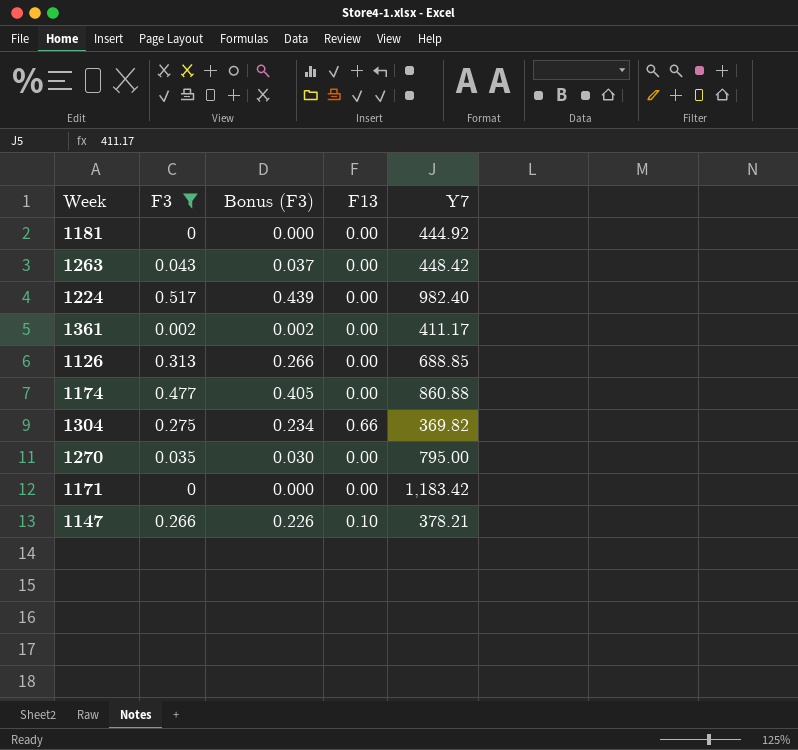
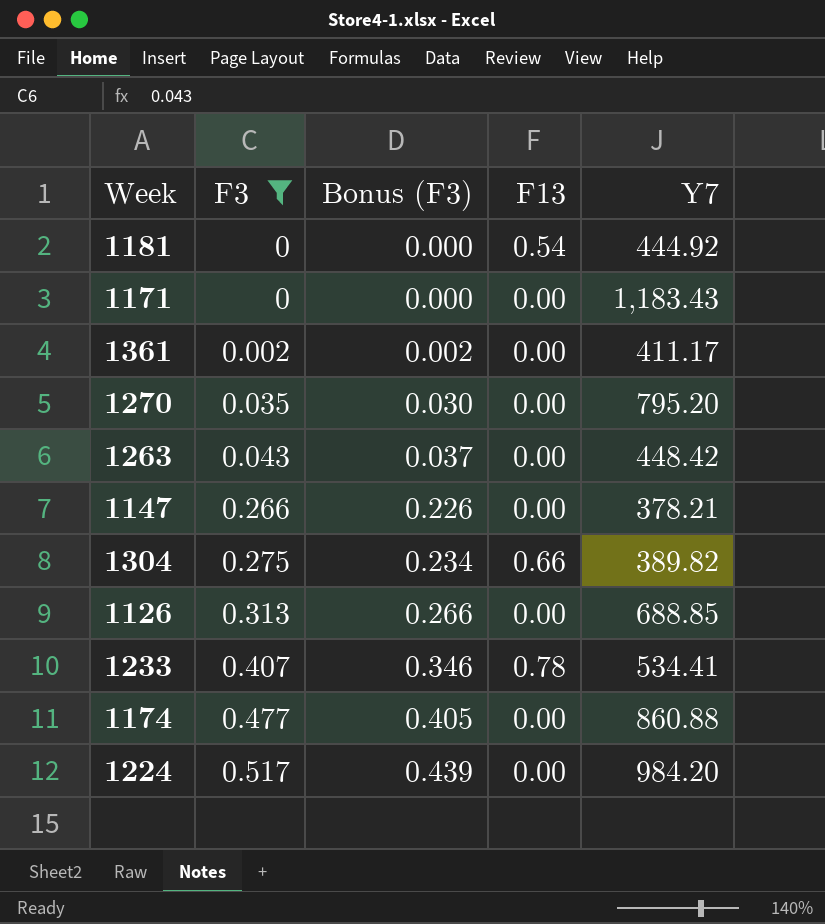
row order: none -> F3 ascending
1181 | F13: 0.00 -> 0.54
1171 | Y7: 1,183.42 -> 1,183.43
1270 | Y7: 795.00 -> 795.20
1147 | F13: 0.10 -> 0.00
1304 | Y7: 369.82 -> 389.82
row 1233: none -> 0.407 | 0.346 | 0.78 | 534.41
1224 | Y7: 982.40 -> 984.20

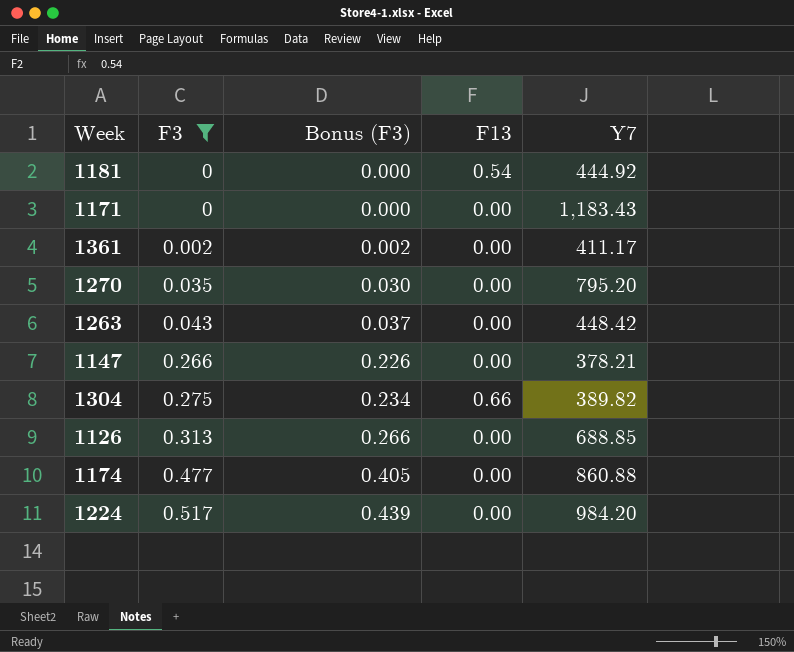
row 1233: 0.407 | 0.346 | 0.78 | 534.41 -> none

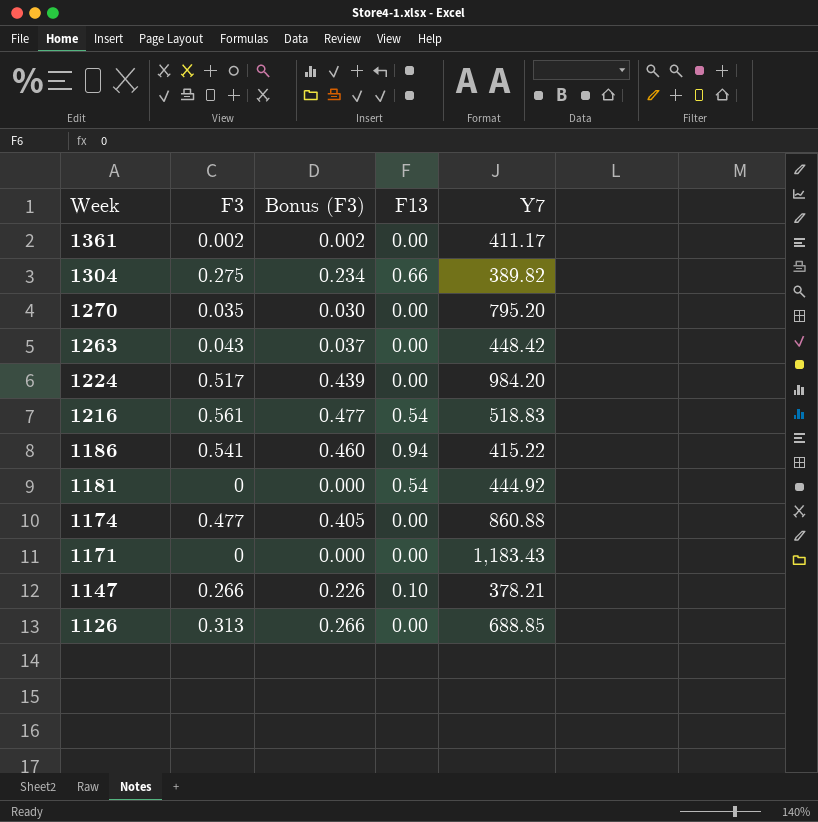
filter: F3 <= 0.517 -> none
row order: F3 ascending -> Week descending
1147 | F13: 0.00 -> 0.10

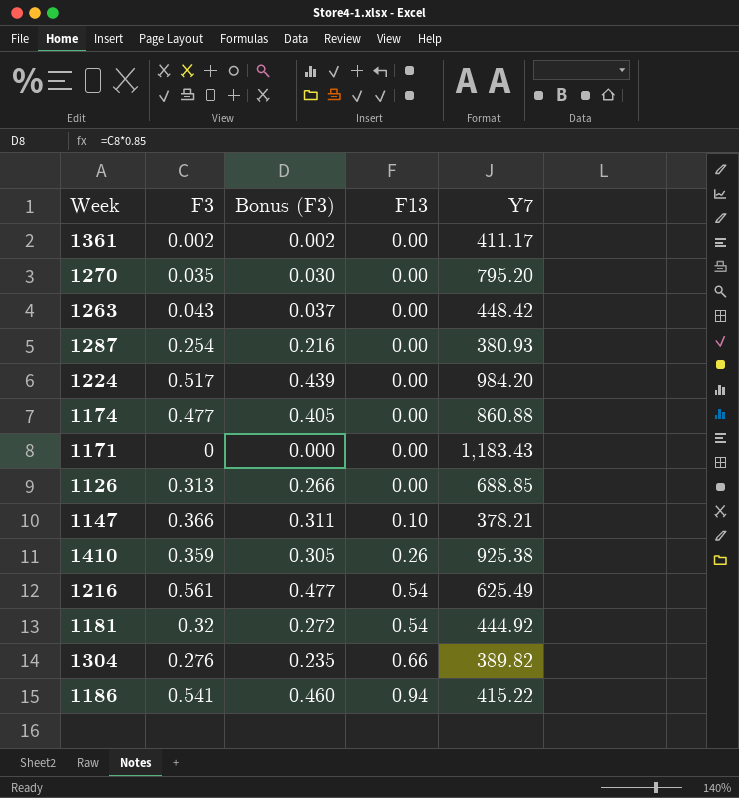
row order: Week descending -> F13 ascending
row 1287: none -> 0.254 | 0.216 | 0.00 | 380.93
1147 | F3: 0.266 -> 0.366
1147 | Bonus (F3): 0.226 -> 0.311
row 1410: none -> 0.359 | 0.305 | 0.26 | 925.38
1216 | Y7: 518.83 -> 625.49
1181 | F3: 0 -> 0.32
1181 | Bonus (F3): 0.000 -> 0.272
1304 | F3: 0.275 -> 0.276
1304 | Bonus (F3): 0.234 -> 0.235

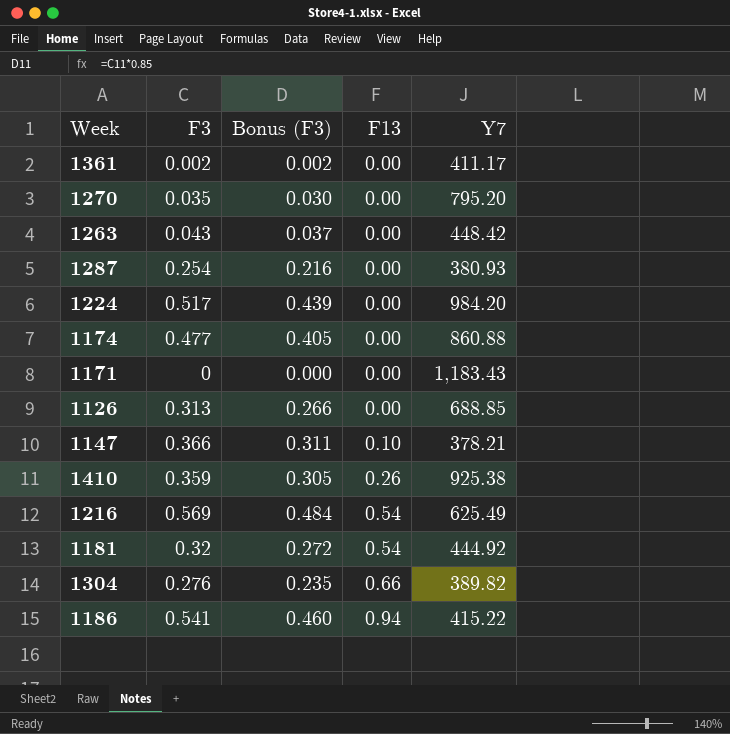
1216 | F3: 0.561 -> 0.569
1216 | Bonus (F3): 0.477 -> 0.484

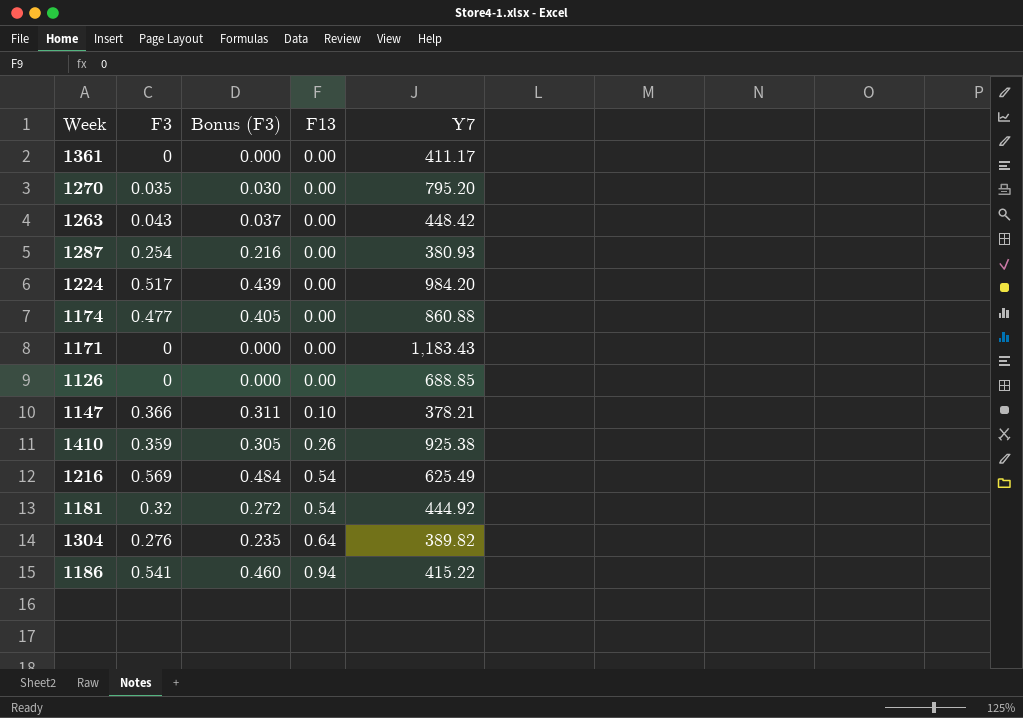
1361 | F3: 0.002 -> 0
1361 | Bonus (F3): 0.002 -> 0.000
1126 | F3: 0.313 -> 0
1126 | Bonus (F3): 0.266 -> 0.000
1304 | F13: 0.66 -> 0.64

